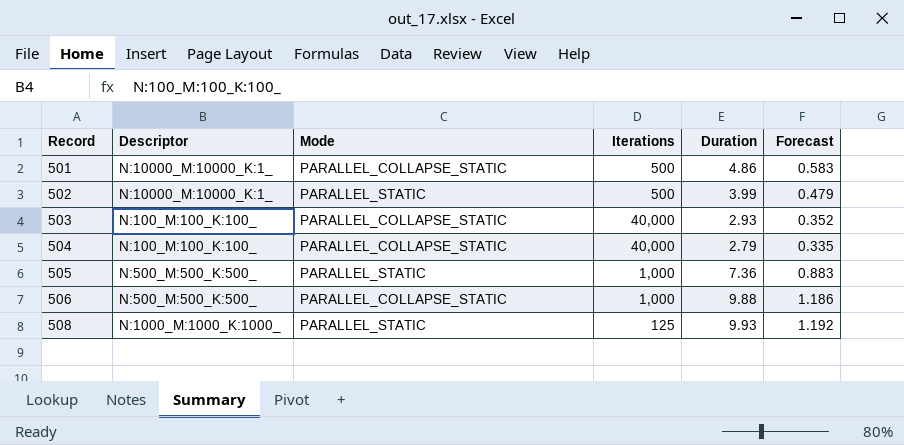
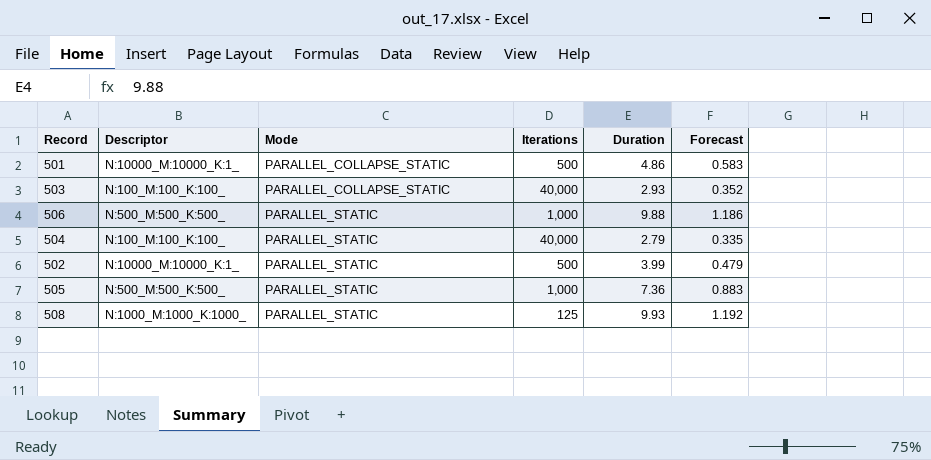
row order: Record ascending -> Mode ascending
506 | Mode: PARALLEL_COLLAPSE_STATIC -> PARALLEL_STATIC
504 | Mode: PARALLEL_COLLAPSE_STATIC -> PARALLEL_STATIC

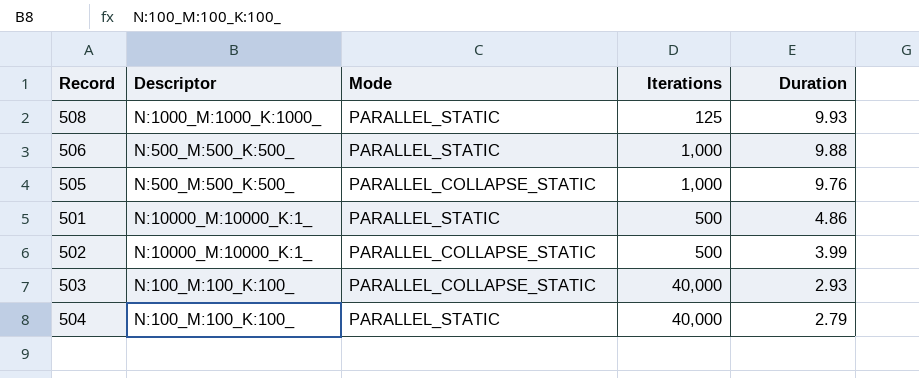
row order: Mode ascending -> Duration descending
column Forecast | formula: [Duration] * 0.12 -> none
505 | Mode: PARALLEL_STATIC -> PARALLEL_COLLAPSE_STATIC
505 | Duration: 7.36 -> 9.76
501 | Mode: PARALLEL_COLLAPSE_STATIC -> PARALLEL_STATIC
502 | Mode: PARALLEL_STATIC -> PARALLEL_COLLAPSE_STATIC

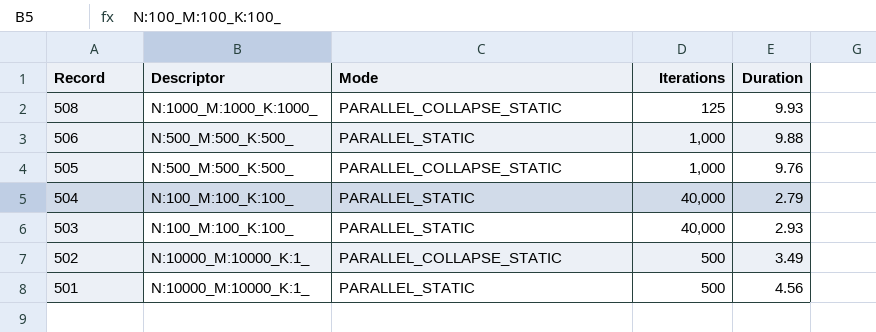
row order: Duration descending -> Record descending
508 | Mode: PARALLEL_STATIC -> PARALLEL_COLLAPSE_STATIC
503 | Mode: PARALLEL_COLLAPSE_STATIC -> PARALLEL_STATIC
502 | Duration: 3.99 -> 3.49
501 | Duration: 4.86 -> 4.56

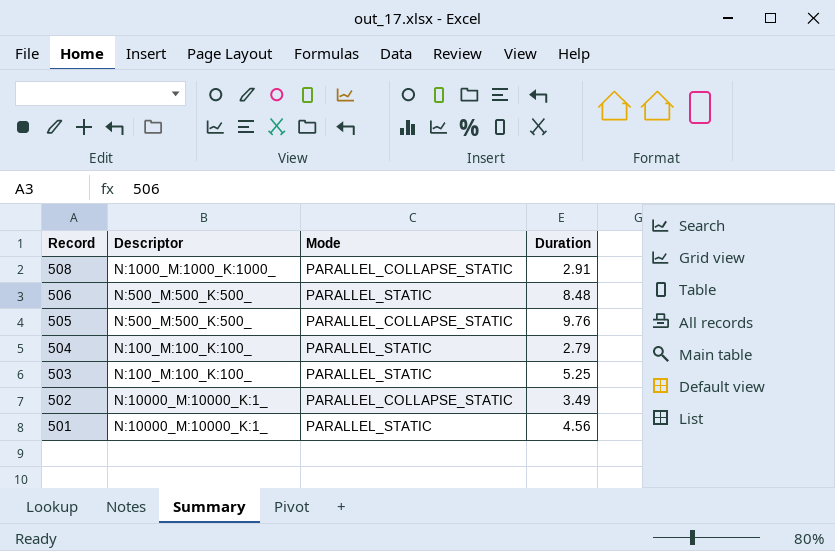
column Iterations | position: 4 -> none
508 | Duration: 9.93 -> 2.91
506 | Duration: 9.88 -> 8.48
503 | Duration: 2.93 -> 5.25

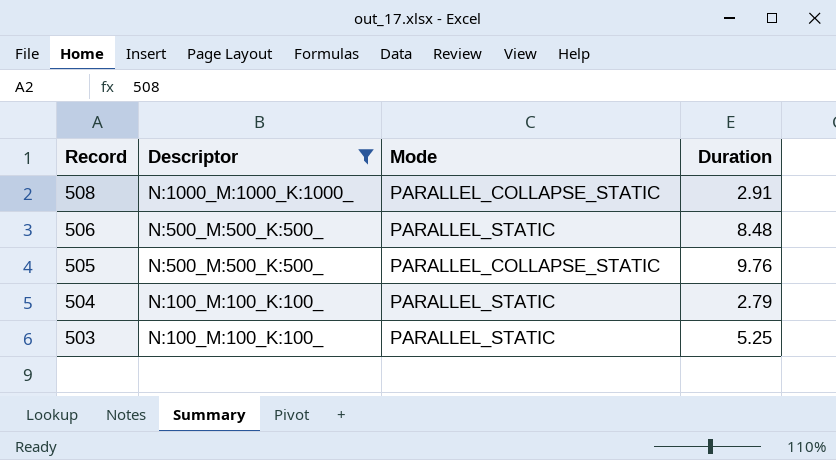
filter: none -> Descriptor != N:10000_M:10000_K:1_

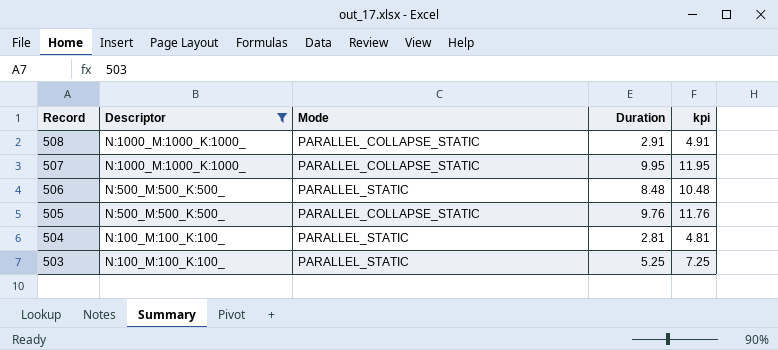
column kpi | formula: none -> [Duration] + 2
row 507: none -> N:1000_M:1000_K:1000_ | PARALLEL_COLLAPSE_STATIC | 9.95 | 11.95
504 | Duration: 2.79 -> 2.81

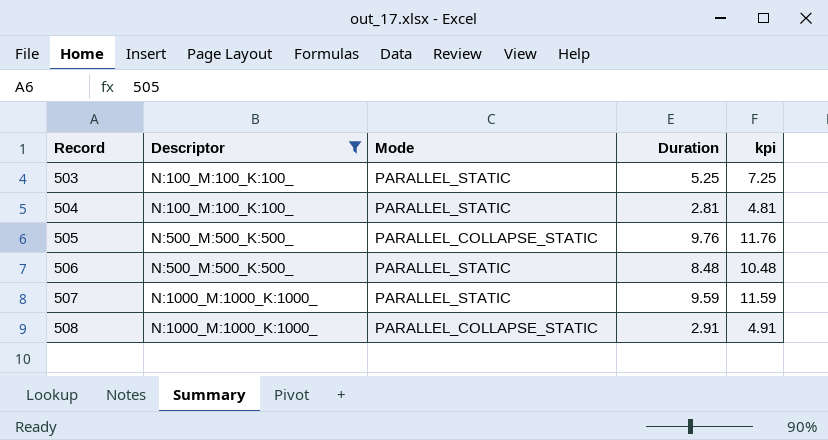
row order: Record descending -> Record ascending
507 | Mode: PARALLEL_COLLAPSE_STATIC -> PARALLEL_STATIC
507 | Duration: 9.95 -> 9.59
507 | kpi: 11.95 -> 11.59

